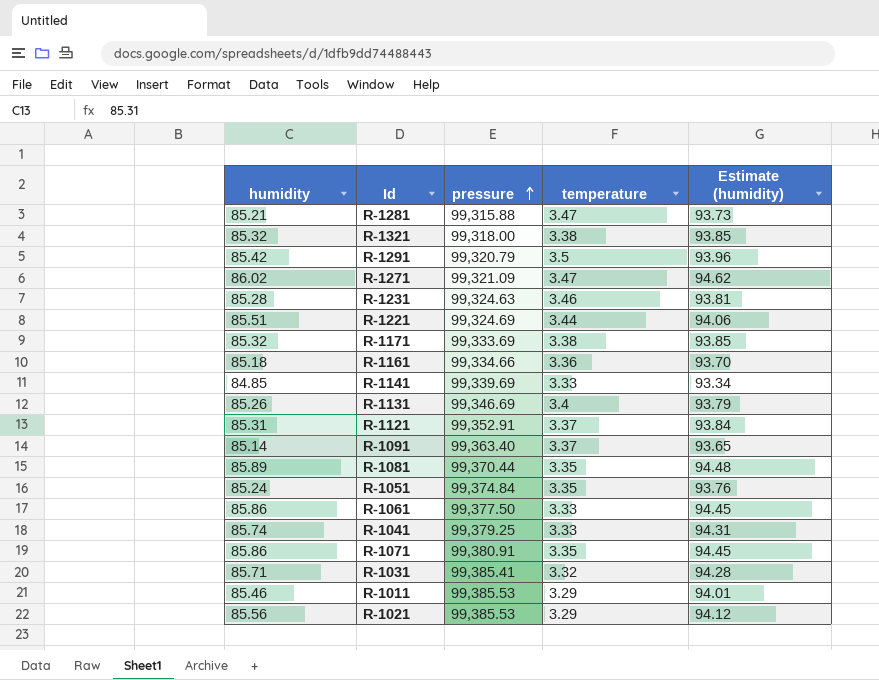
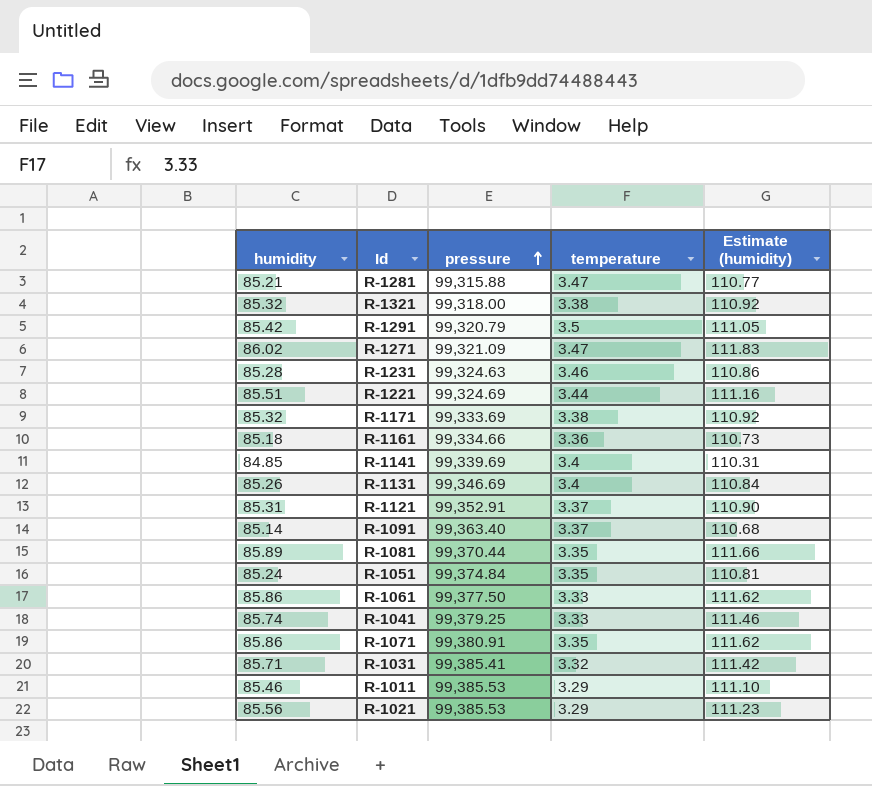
column Estimate (humidity) | formula: [humidity] * 1.1 -> [humidity] * 1.3
R-1141 | temperature: 3.33 -> 3.4

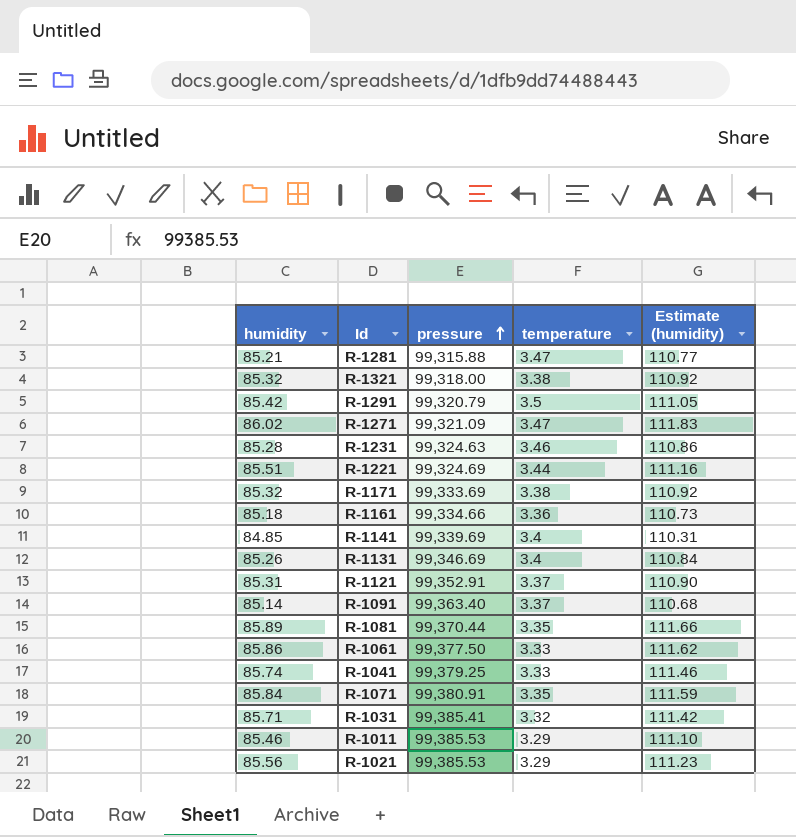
row R-1051: 85.24 | 99,374.84 | 3.35 | 110.81 -> none
R-1071 | humidity: 85.86 -> 85.84
R-1071 | Estimate (humidity): 111.62 -> 111.59

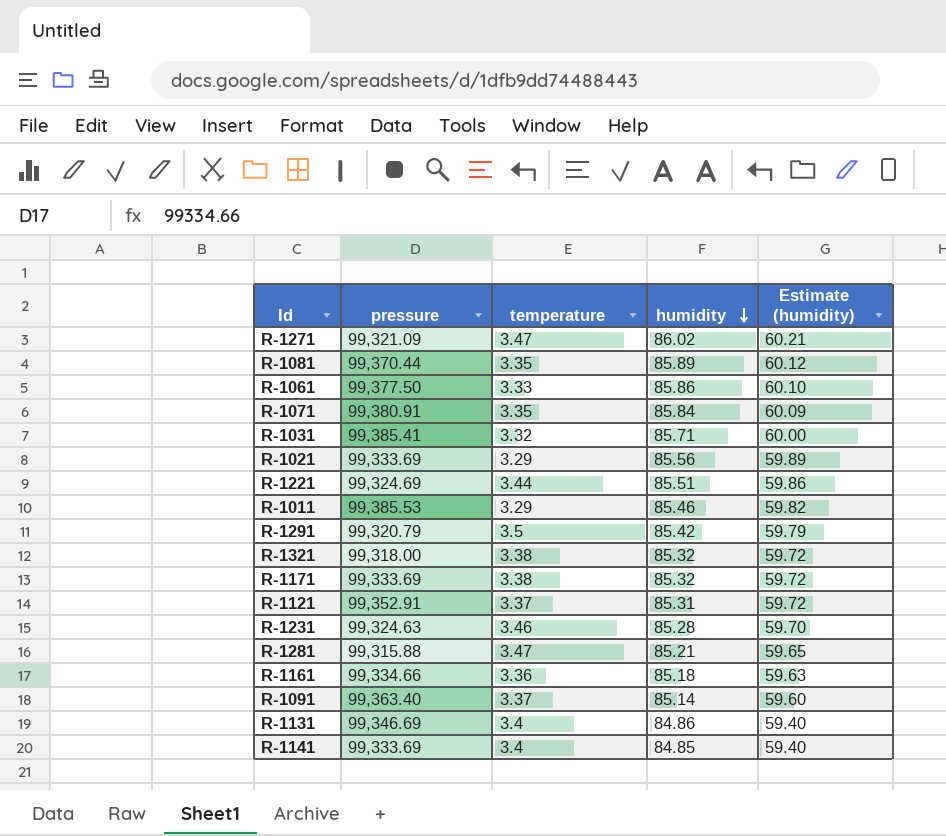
row order: pressure ascending -> humidity descending
column humidity | position: 1 -> 4
column Estimate (humidity) | formula: [humidity] * 1.3 -> [humidity] * 0.7
row R-1041: 85.74 | 99,379.25 | 3.33 | 111.46 -> none
R-1021 | pressure: 99,385.53 -> 99,333.69
R-1131 | humidity: 85.26 -> 84.86
R-1141 | pressure: 99,339.69 -> 99,333.69

